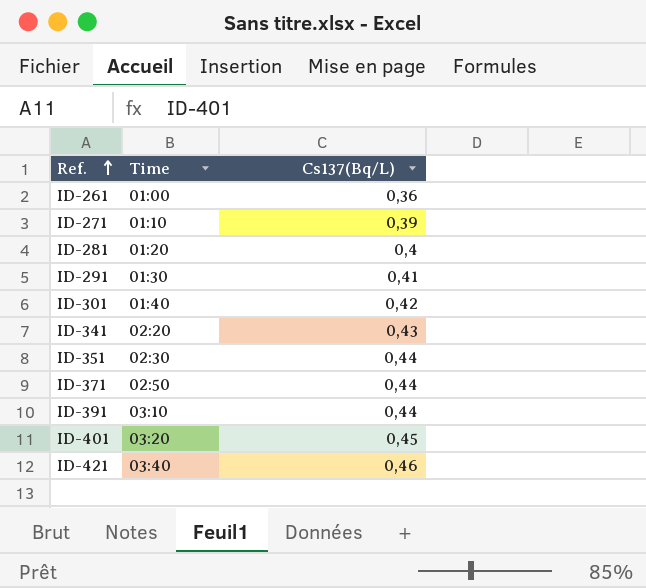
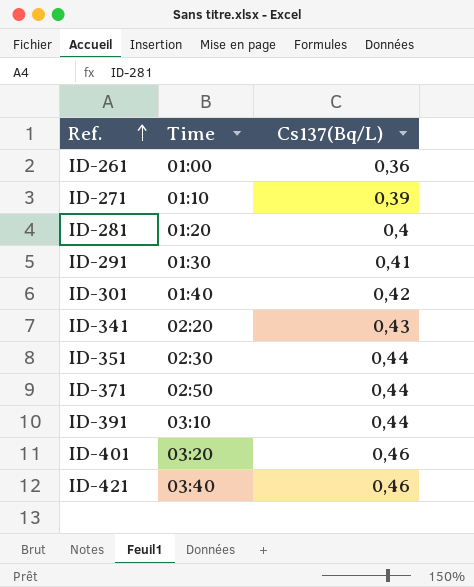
ID-401 | Cs137(Bq/L): 0,45 -> 0,46

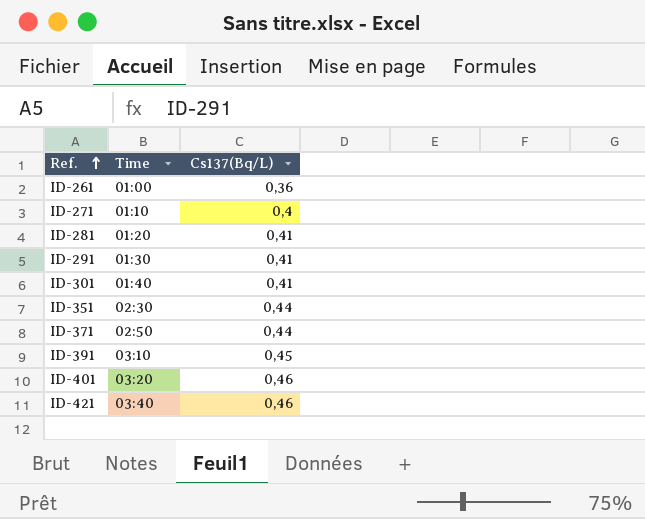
row ID-341: 02:20 | 0,43 -> none
ID-271 | Cs137(Bq/L): 0,39 -> 0,4
ID-281 | Cs137(Bq/L): 0,4 -> 0,41
ID-301 | Cs137(Bq/L): 0,42 -> 0,41
ID-391 | Cs137(Bq/L): 0,44 -> 0,45

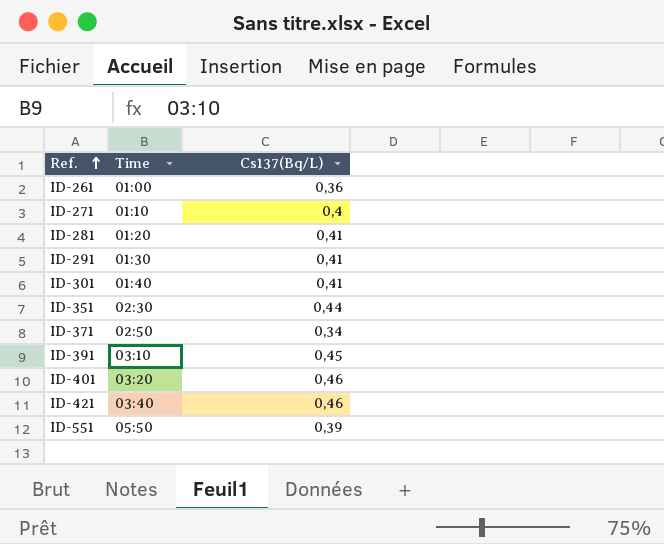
ID-371 | Cs137(Bq/L): 0,44 -> 0,34
row ID-551: none -> 05:50 | 0,39

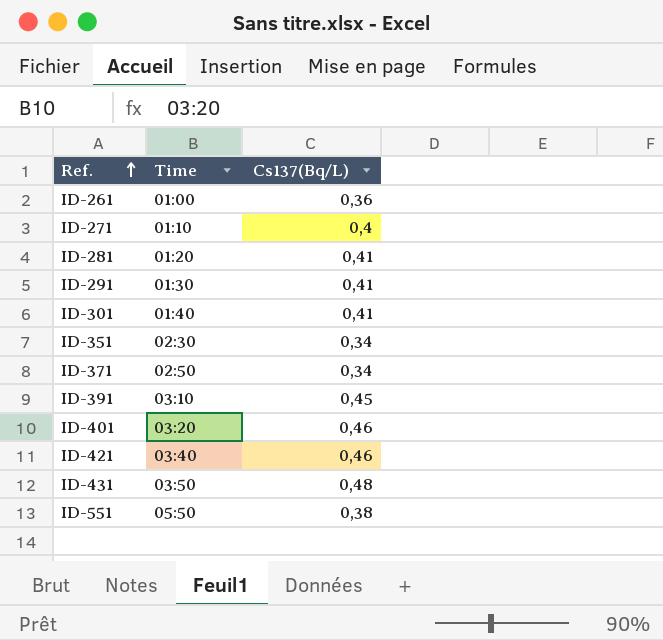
ID-351 | Cs137(Bq/L): 0,44 -> 0,34
row ID-431: none -> 03:50 | 0,48
ID-551 | Cs137(Bq/L): 0,39 -> 0,38

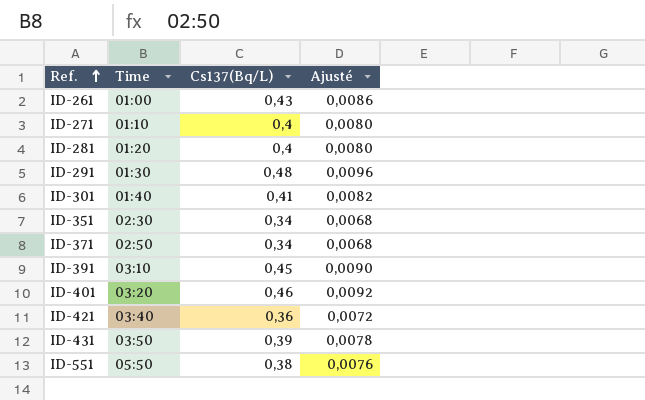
column Ajusté | formula: none -> [Cs137(Bq/L)] * 0,02
ID-261 | Cs137(Bq/L): 0,36 -> 0,43
ID-281 | Cs137(Bq/L): 0,41 -> 0,4
ID-291 | Cs137(Bq/L): 0,41 -> 0,48
ID-421 | Cs137(Bq/L): 0,46 -> 0,36
ID-431 | Cs137(Bq/L): 0,48 -> 0,39

